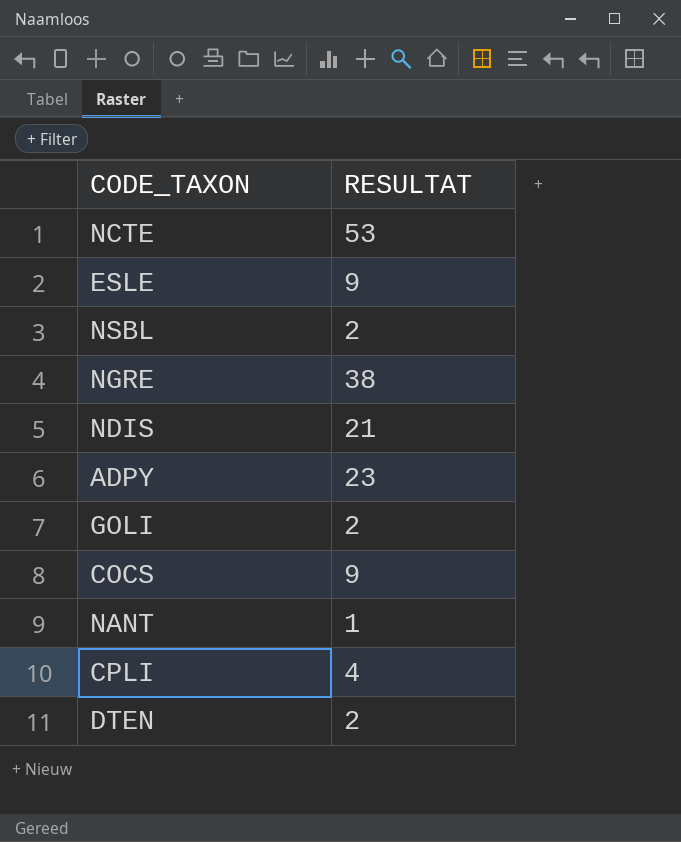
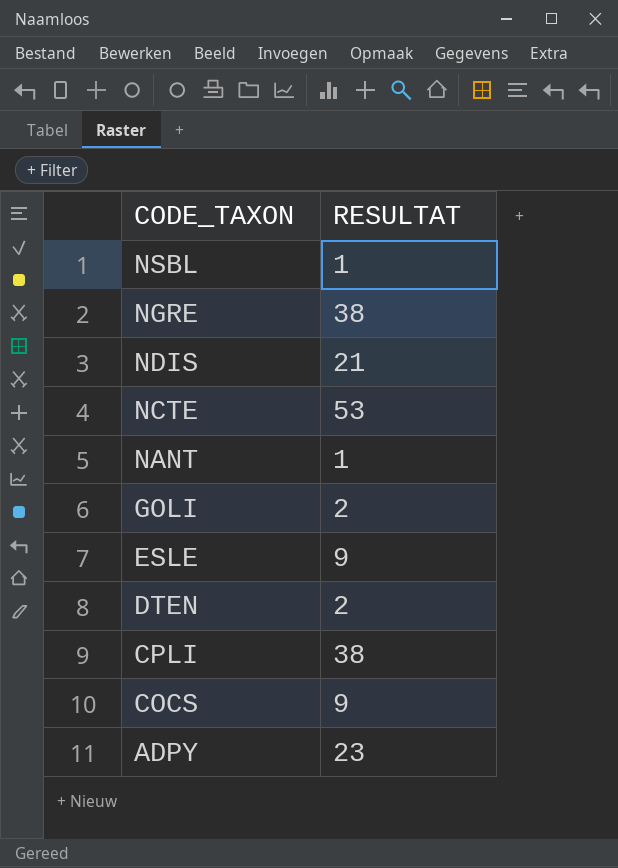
row order: none -> CODE_TAXON descending
NSBL | RESULTAT: 2 -> 1
CPLI | RESULTAT: 4 -> 38

